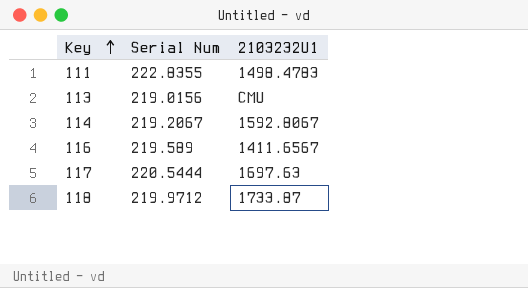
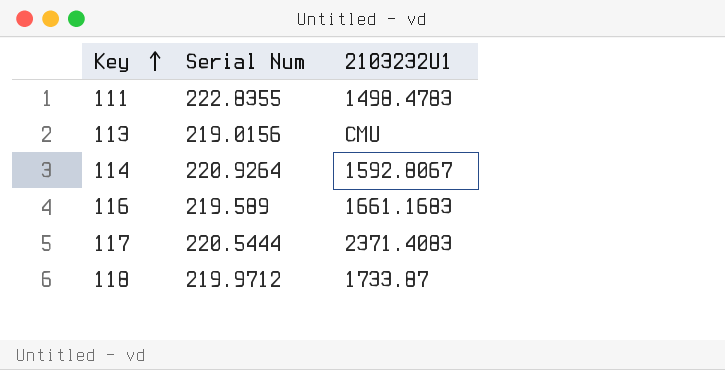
114 | Serial Num: 219.2067 -> 220.9264
116 | 2103232U1: 1411.6567 -> 1661.1683
117 | 2103232U1: 1697.63 -> 2371.4083

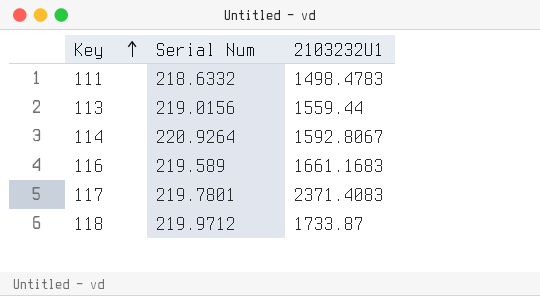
111 | Serial Num: 222.8355 -> 218.6332
113 | 2103232U1: CMU -> 1559.44
117 | Serial Num: 220.5444 -> 219.7801

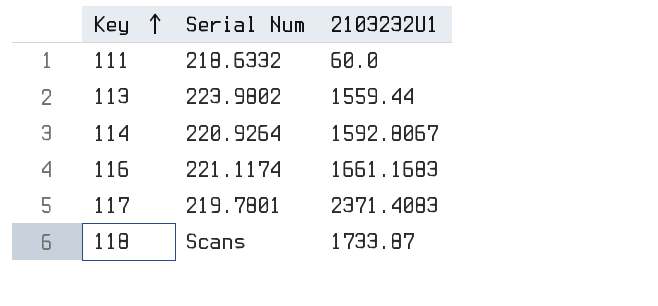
111 | 2103232U1: 1498.4783 -> 60.0
113 | Serial Num: 219.0156 -> 223.9802
116 | Serial Num: 219.589 -> 221.1174
118 | Serial Num: 219.9712 -> Scans

